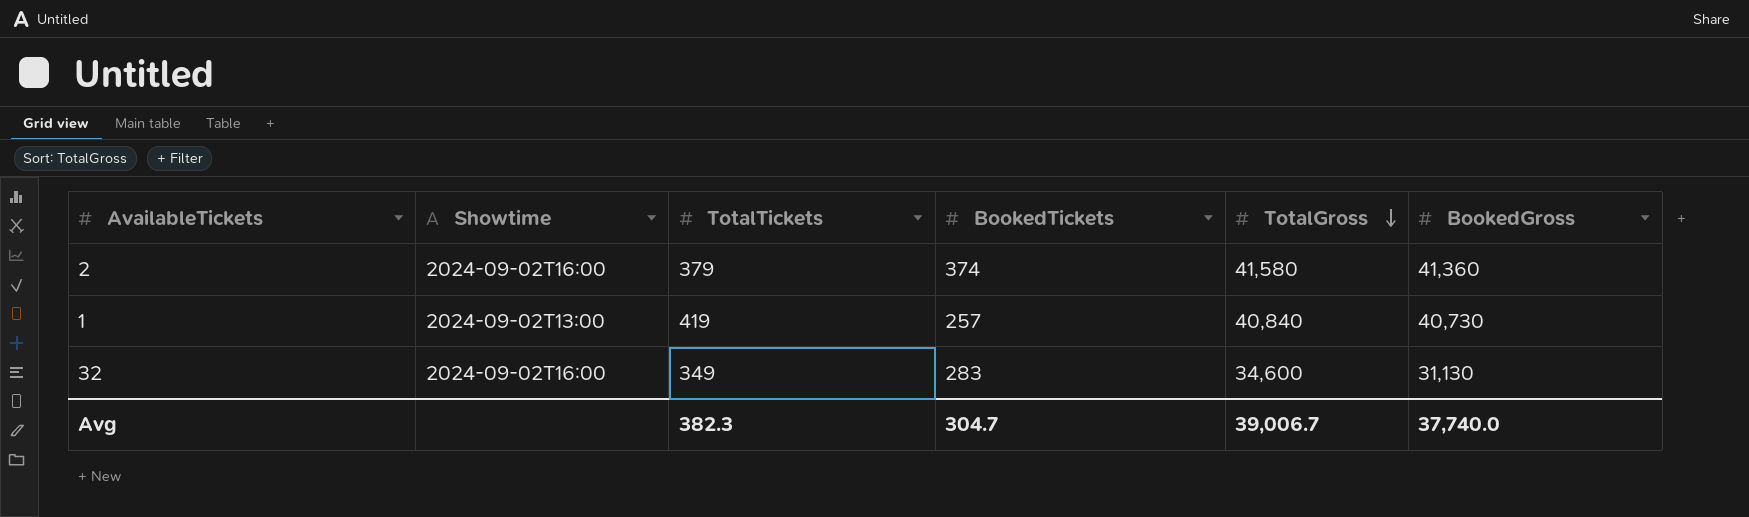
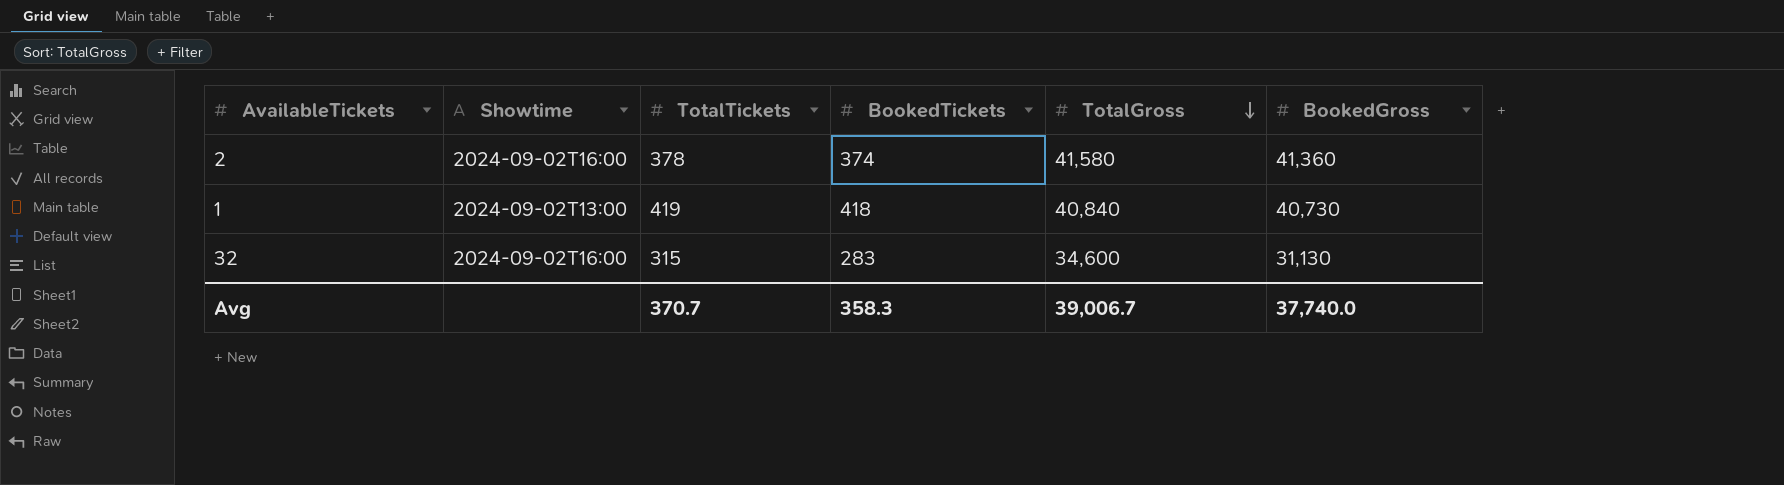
2 | TotalTickets: 379 -> 378
1 | BookedTickets: 257 -> 418
32 | TotalTickets: 349 -> 315
Avg | TotalTickets: 382.3 -> 370.7
Avg | BookedTickets: 304.7 -> 358.3

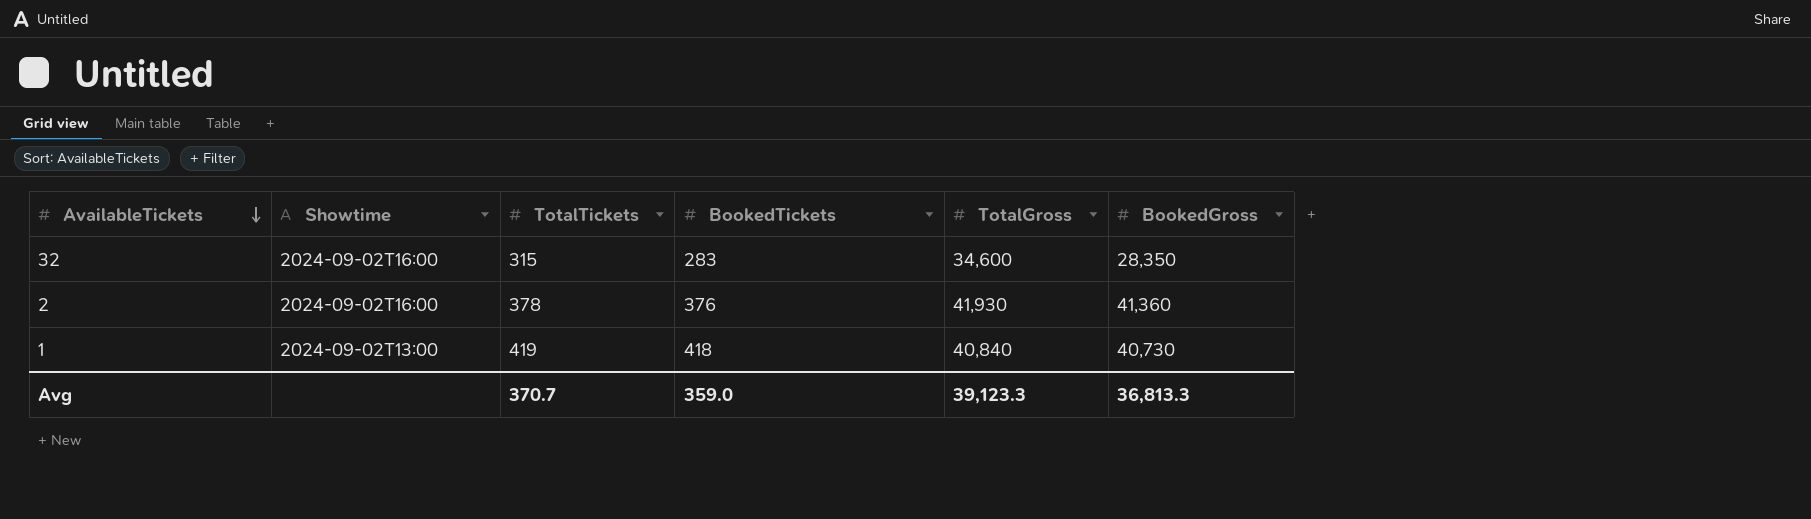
row order: TotalGross descending -> AvailableTickets descending
32 | BookedGross: 31,130 -> 28,350
2 | BookedTickets: 374 -> 376
2 | TotalGross: 41,580 -> 41,930
Avg | BookedTickets: 358.3 -> 359.0
Avg | TotalGross: 39,006.7 -> 39,123.3
Avg | BookedGross: 37,740.0 -> 36,813.3

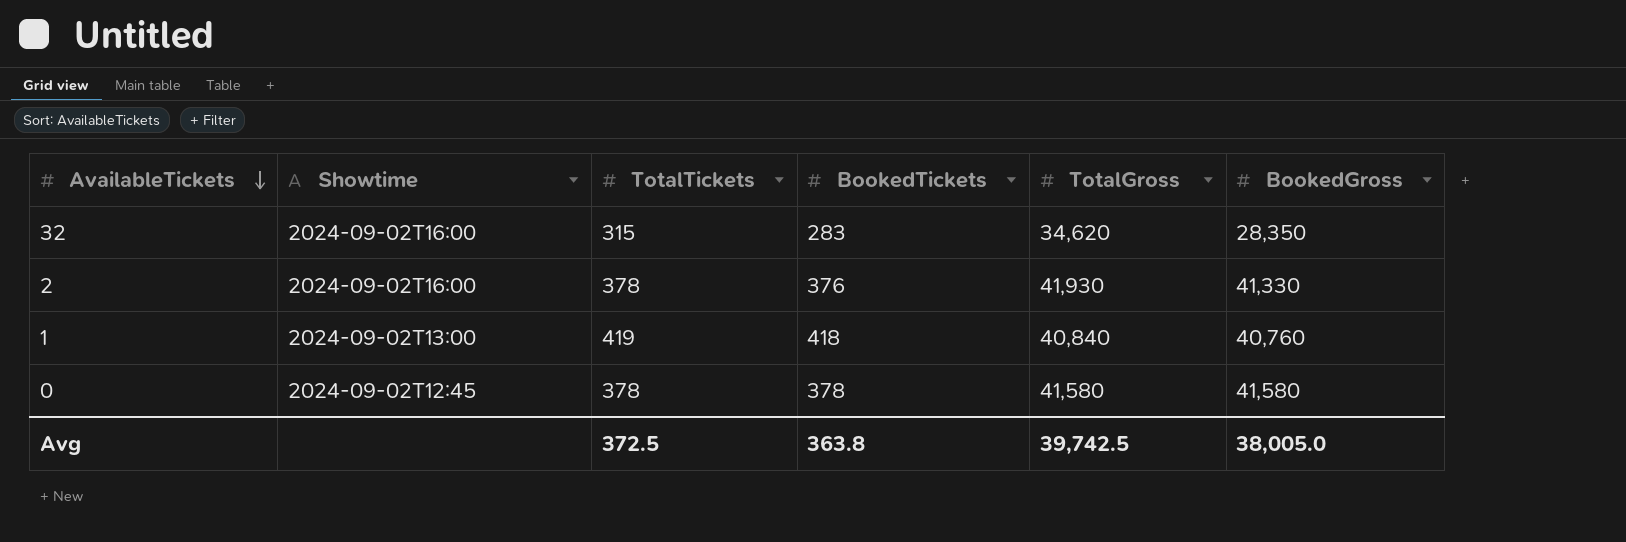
32 | TotalGross: 34,600 -> 34,620
2 | BookedGross: 41,360 -> 41,330
1 | BookedGross: 40,730 -> 40,760
row 0: none -> 2024-09-02T12:45 | 378 | 378 | 41,580 | 41,580
Avg | TotalTickets: 370.7 -> 372.5
Avg | BookedTickets: 359.0 -> 363.8
Avg | TotalGross: 39,123.3 -> 39,742.5
Avg | BookedGross: 36,813.3 -> 38,005.0

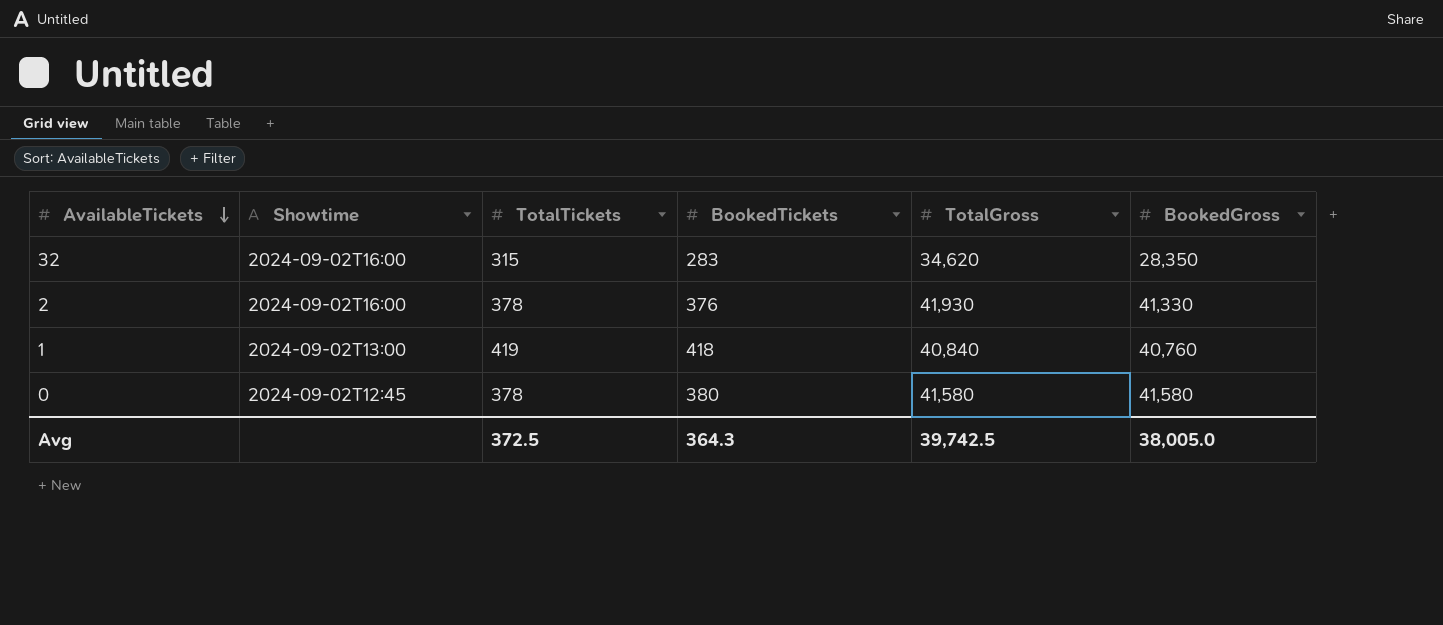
0 | BookedTickets: 378 -> 380
Avg | BookedTickets: 363.8 -> 364.3

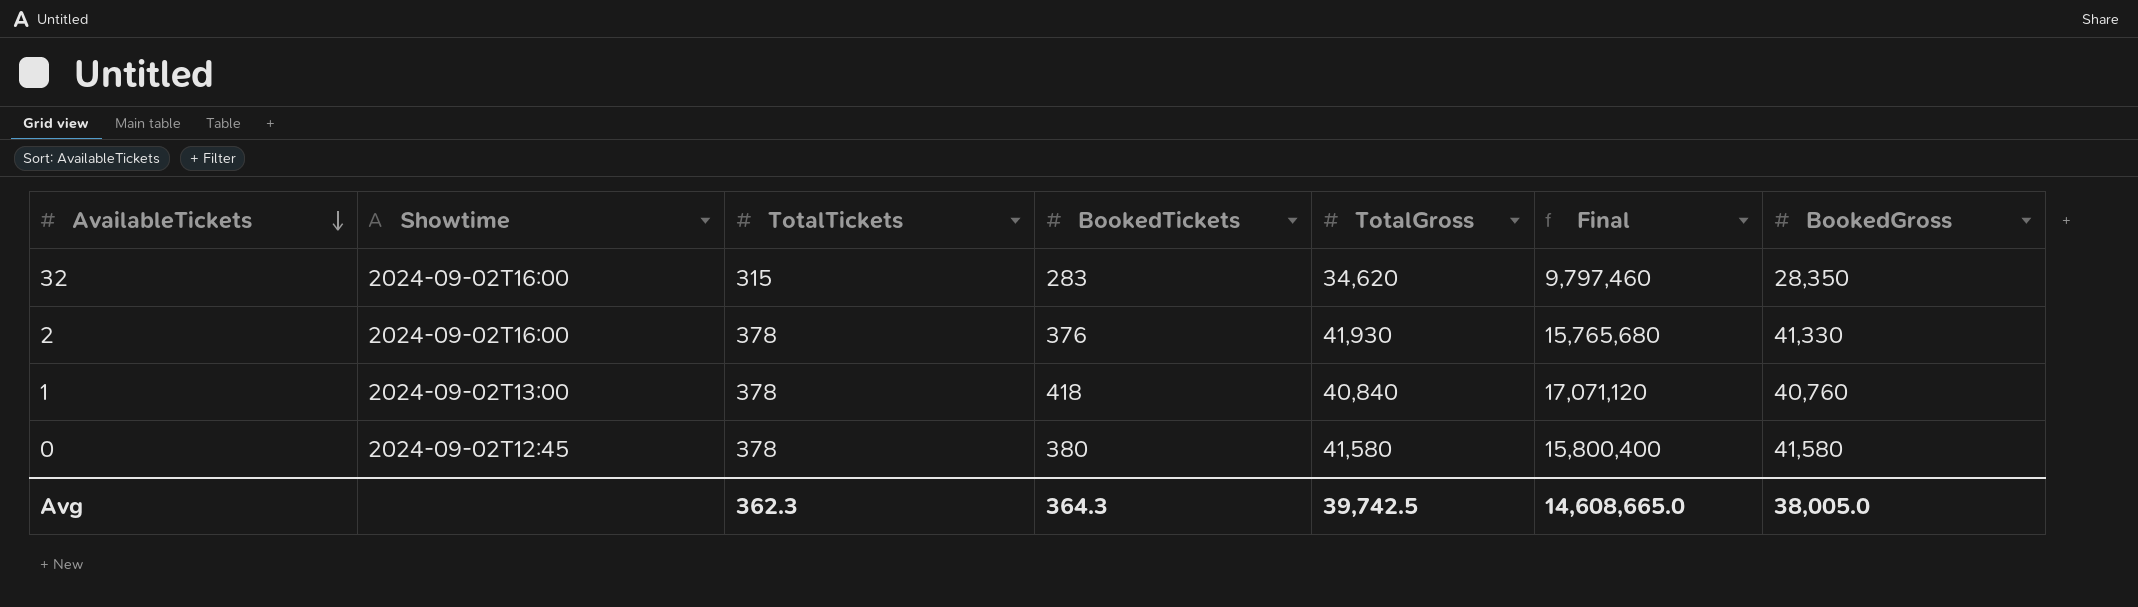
column Final | formula: none -> [BookedTickets] * [TotalGross]
1 | TotalTickets: 419 -> 378
Avg | TotalTickets: 372.5 -> 362.3

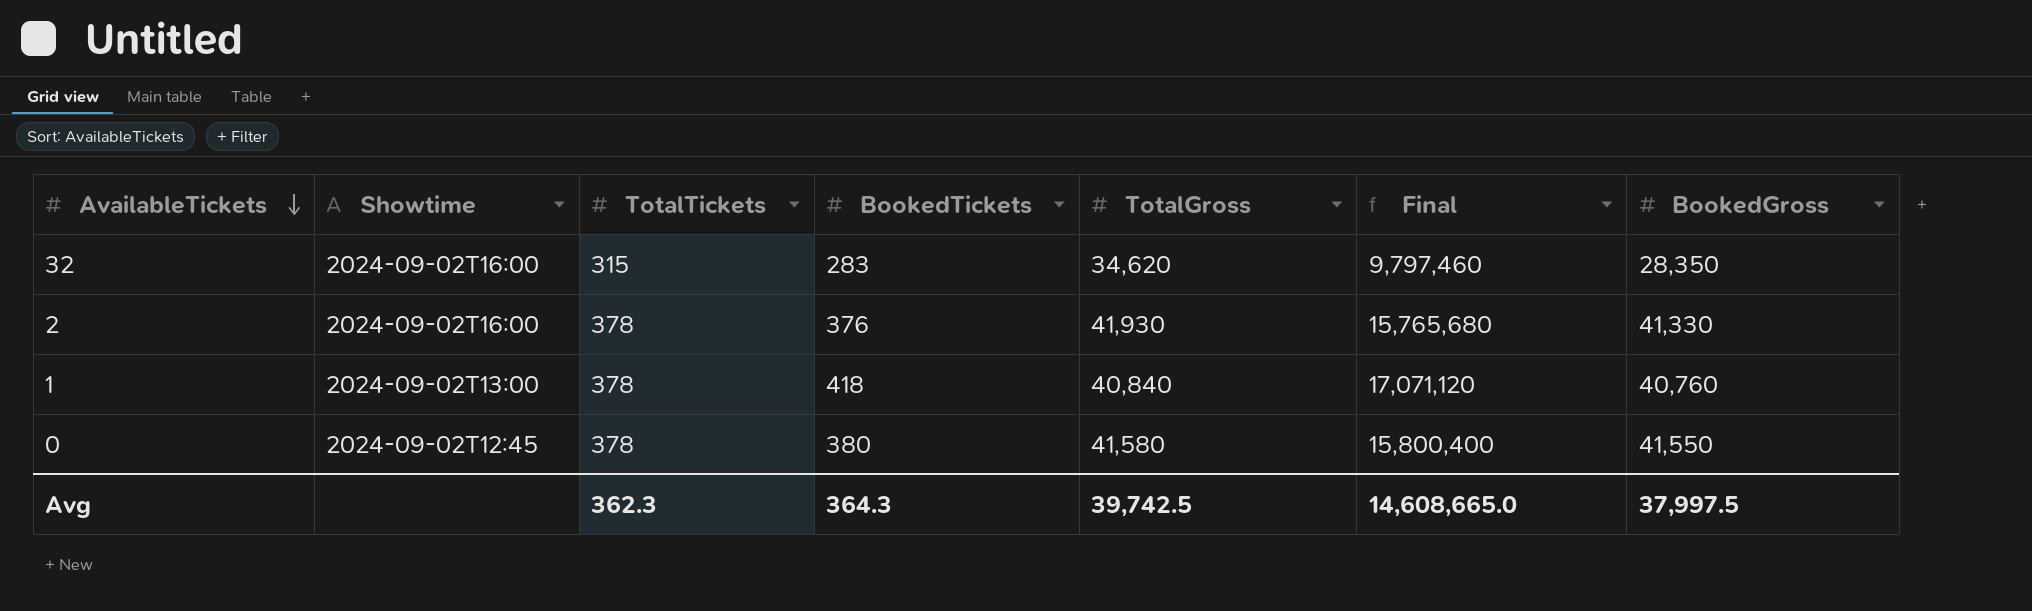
0 | BookedGross: 41,580 -> 41,550
Avg | BookedGross: 38,005.0 -> 37,997.5

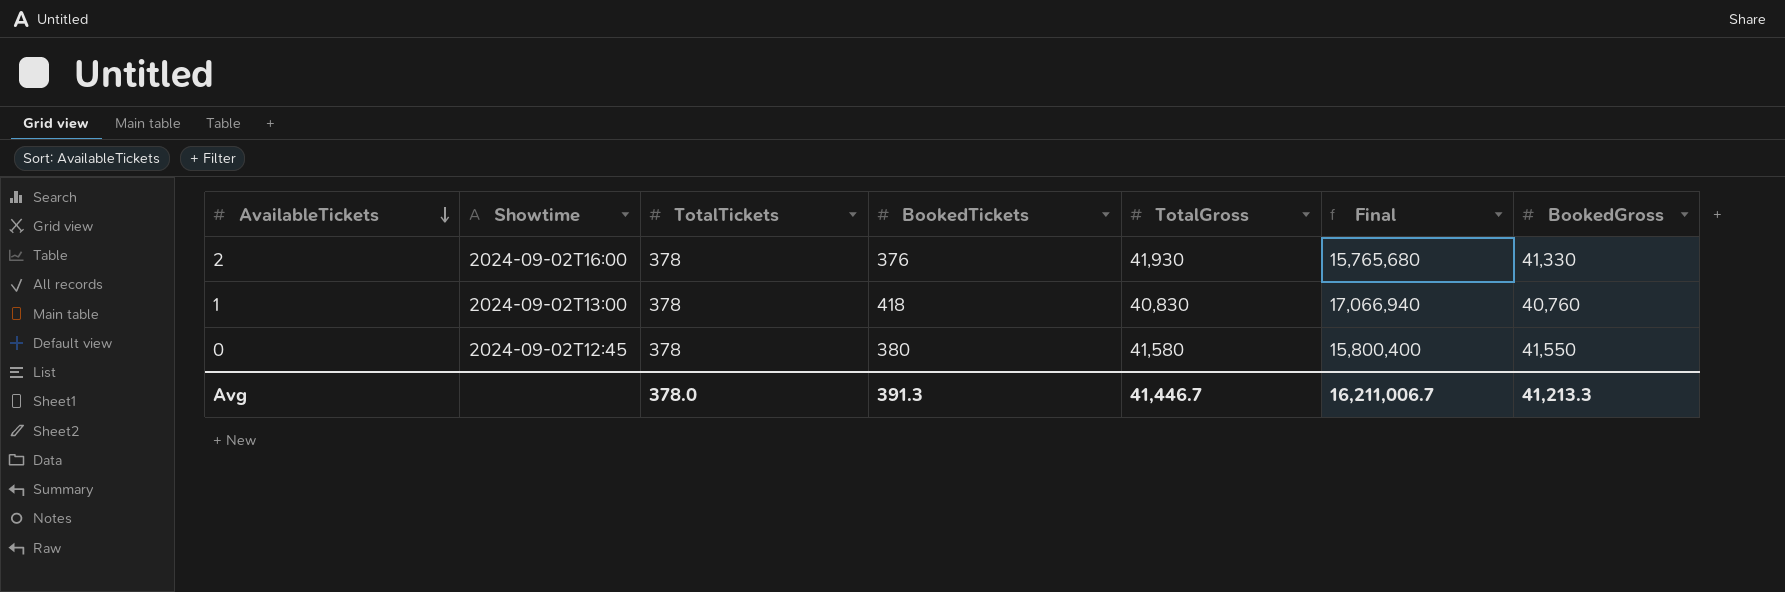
row 32: 2024-09-02T16:00 | 315 | 283 | 34,620 | 9,797,460 | 28,350 -> none
1 | TotalGross: 40,840 -> 40,830
1 | Final: 17,071,120 -> 17,066,940
Avg | TotalTickets: 362.3 -> 378.0
Avg | BookedTickets: 364.3 -> 391.3
Avg | TotalGross: 39,742.5 -> 41,446.7
Avg | Final: 14,608,665.0 -> 16,211,006.7
Avg | BookedGross: 37,997.5 -> 41,213.3

